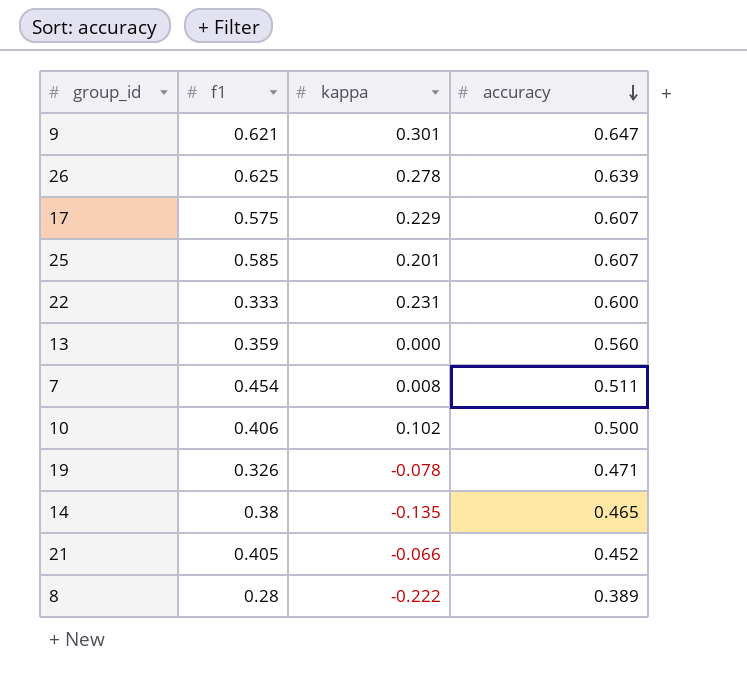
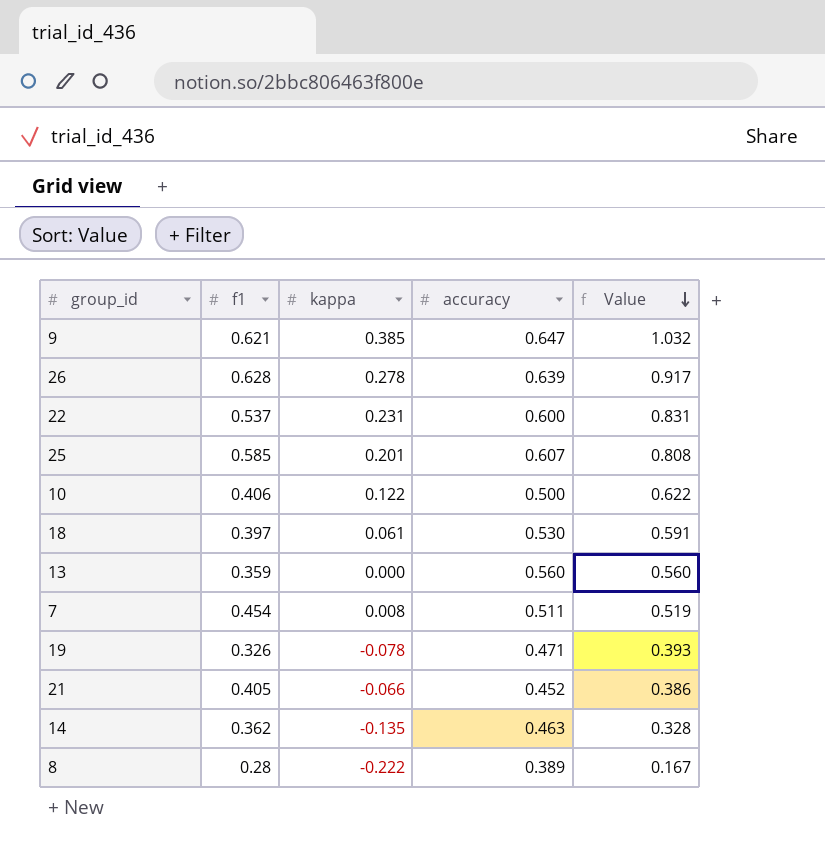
row order: accuracy descending -> Value descending
column Value | formula: none -> [kappa] + [accuracy]
row 17: 0.575 | 0.229 | 0.607 -> none
9 | kappa: 0.301 -> 0.385
26 | f1: 0.625 -> 0.628
22 | f1: 0.333 -> 0.537
10 | kappa: 0.102 -> 0.122
row 18: none -> 0.397 | 0.061 | 0.530 | 0.591
14 | f1: 0.38 -> 0.362
14 | accuracy: 0.465 -> 0.463

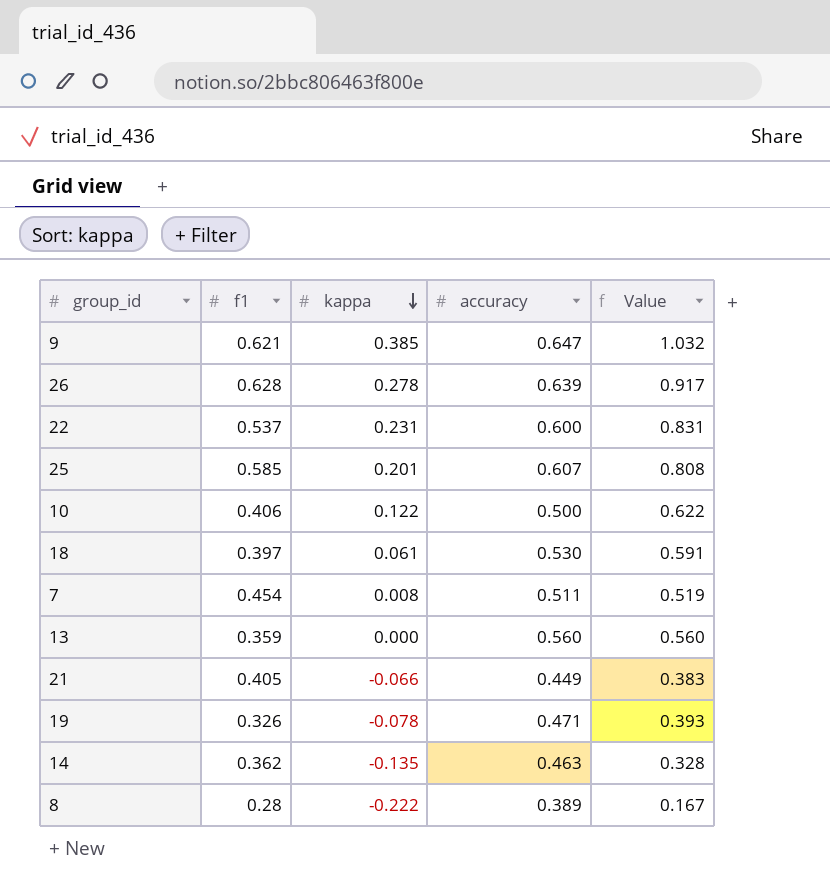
row order: Value descending -> kappa descending
21 | accuracy: 0.452 -> 0.449
21 | Value: 0.386 -> 0.383

